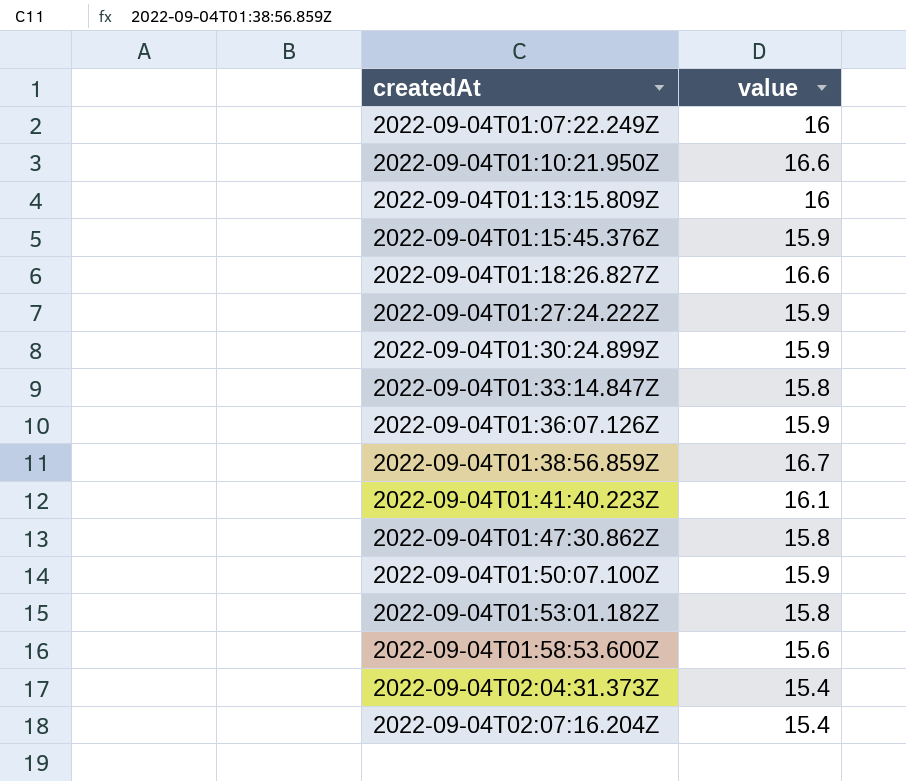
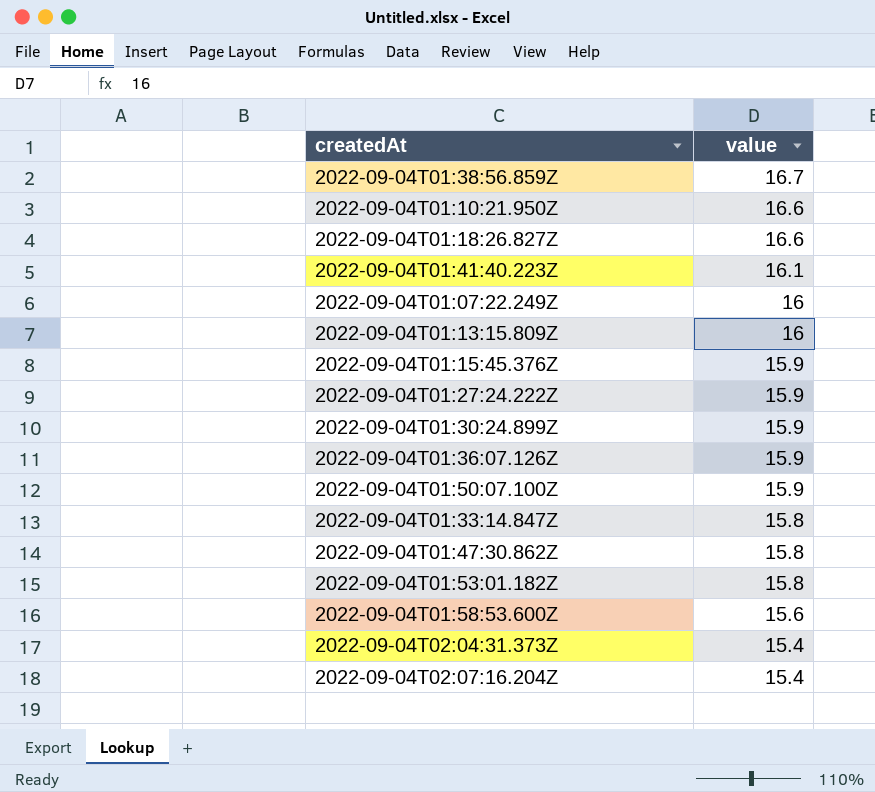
row order: createdAt ascending -> value descending

